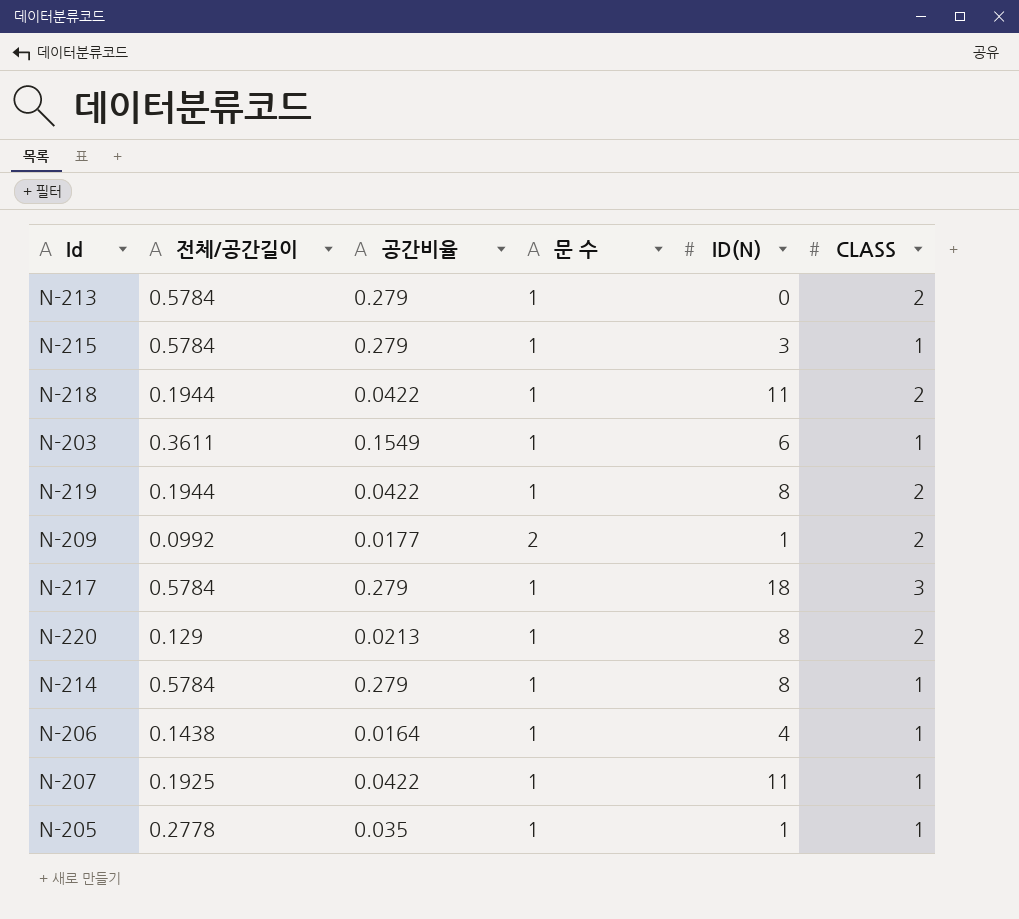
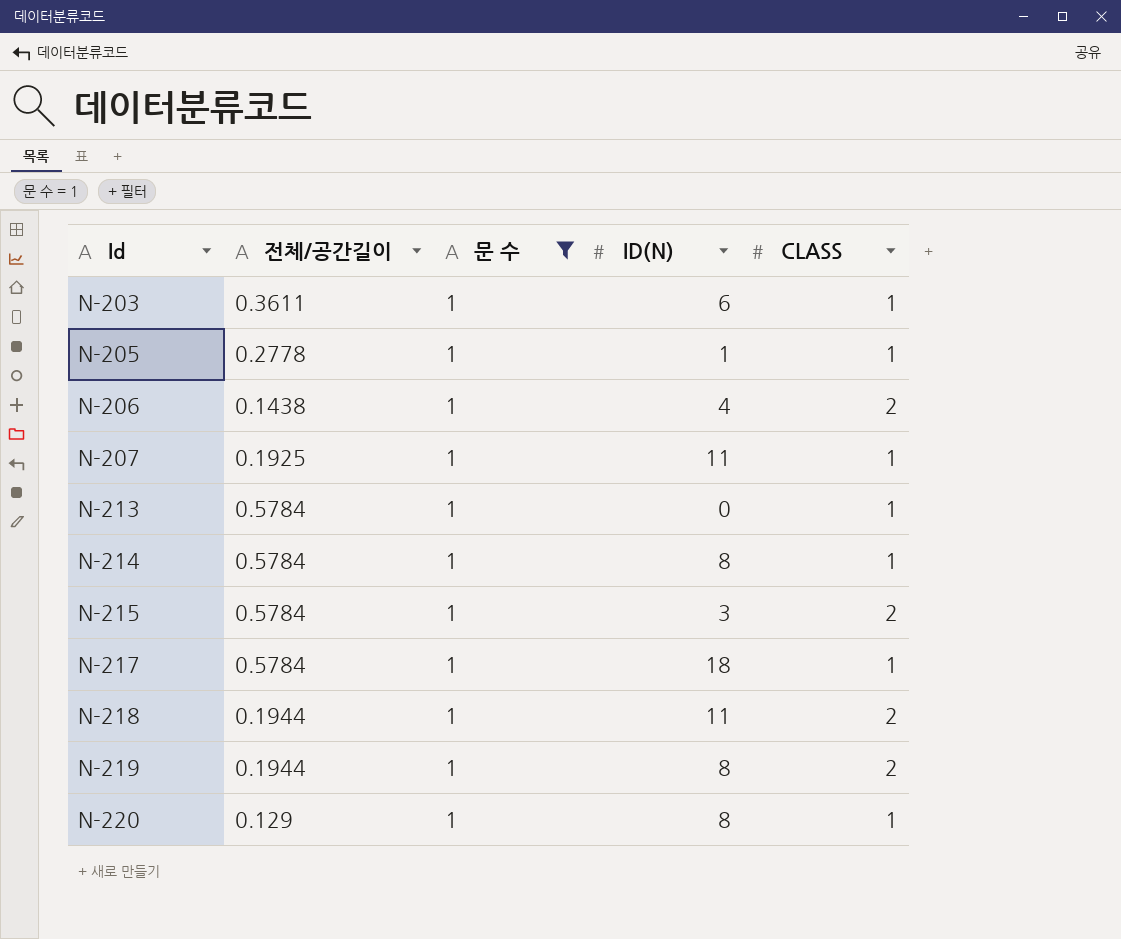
filter: none -> 문 수 = 1
row order: none -> Id ascending
column 공간비율 | position: 3 -> none
N-206 | CLASS: 1 -> 2
N-213 | CLASS: 2 -> 1
N-215 | CLASS: 1 -> 2
N-217 | CLASS: 3 -> 1
N-220 | CLASS: 2 -> 1

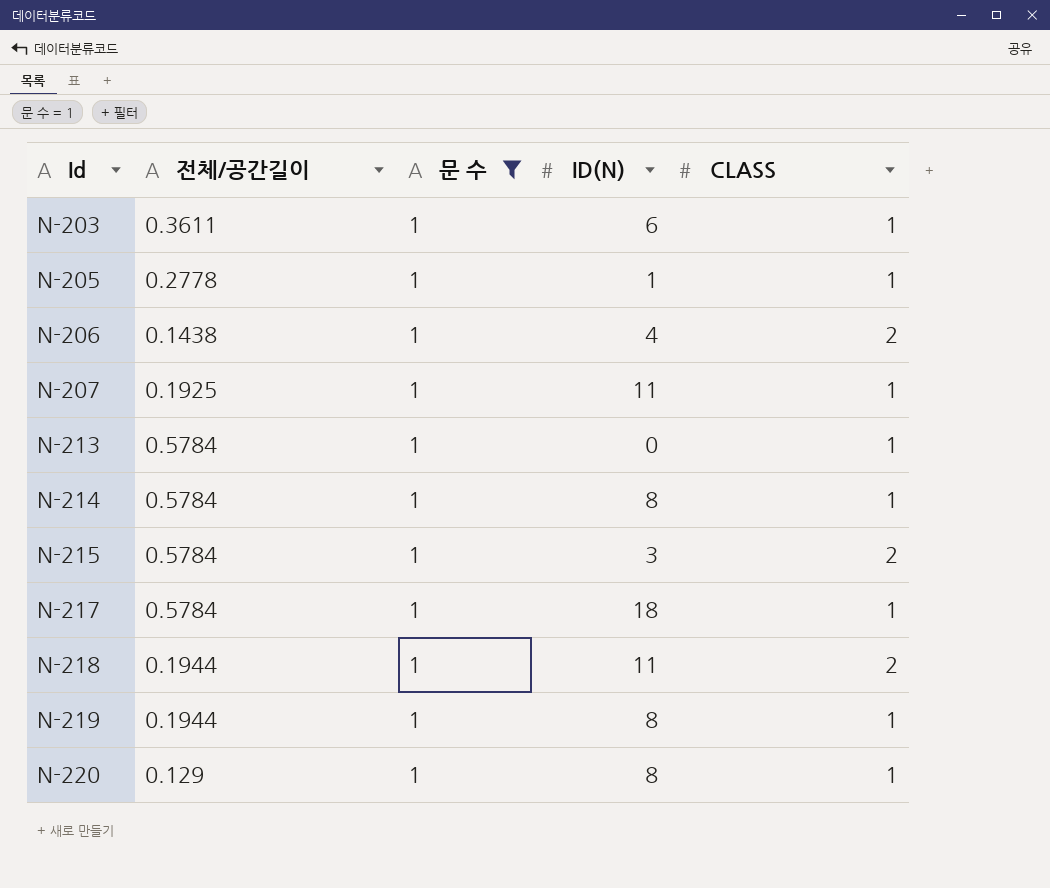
N-219 | CLASS: 2 -> 1

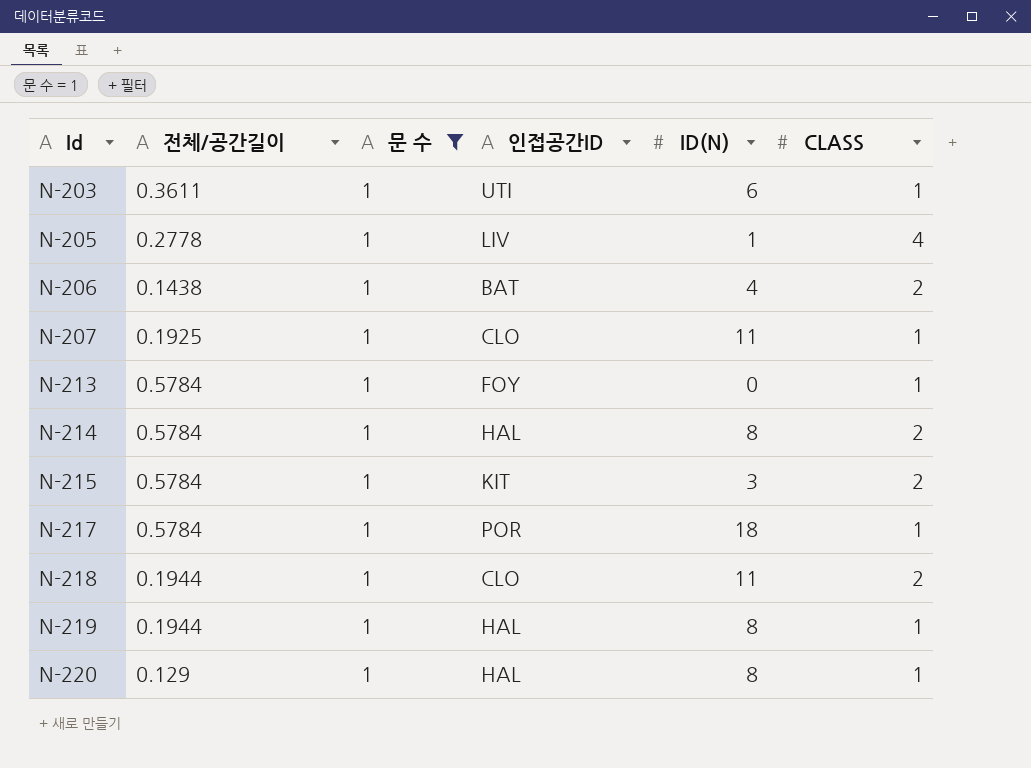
column 인접공간ID | position: none -> 4
N-205 | CLASS: 1 -> 4
N-214 | CLASS: 1 -> 2

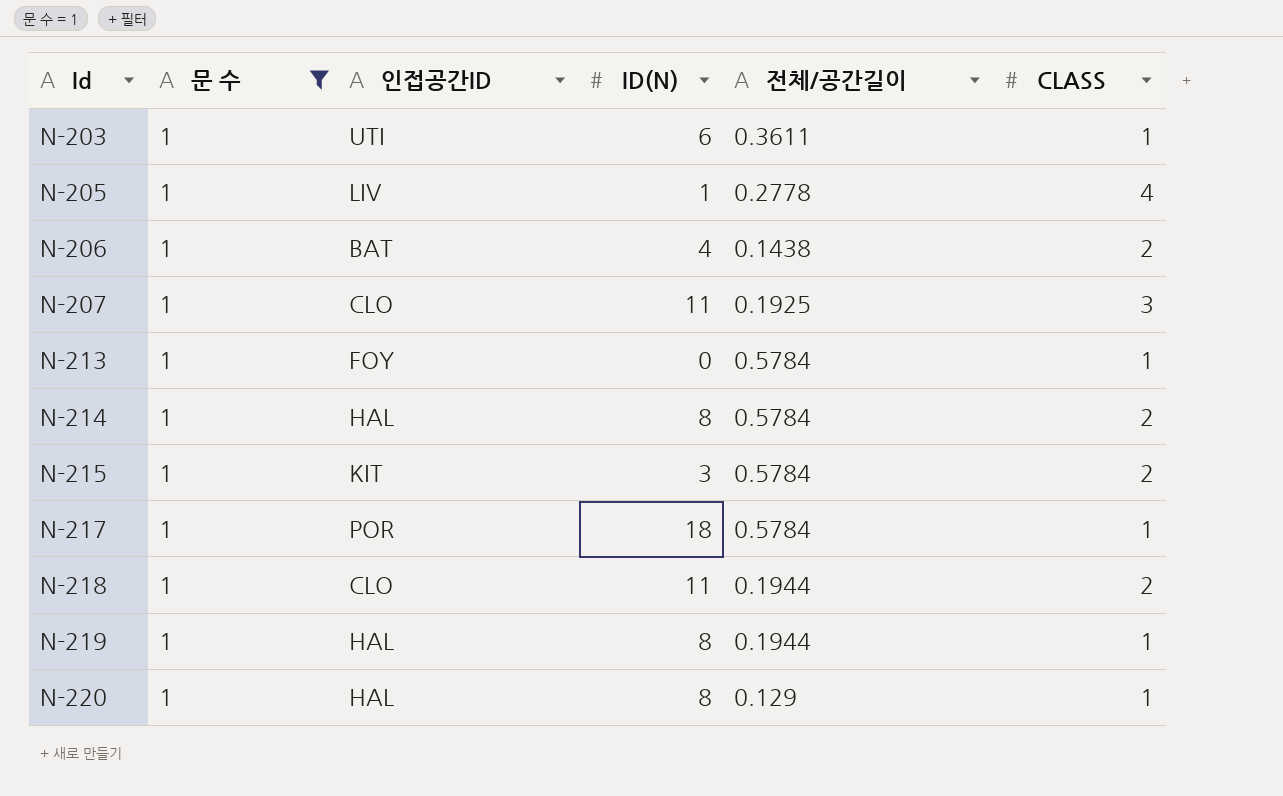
column 전체/공간길이 | position: 2 -> 5
N-207 | CLASS: 1 -> 3

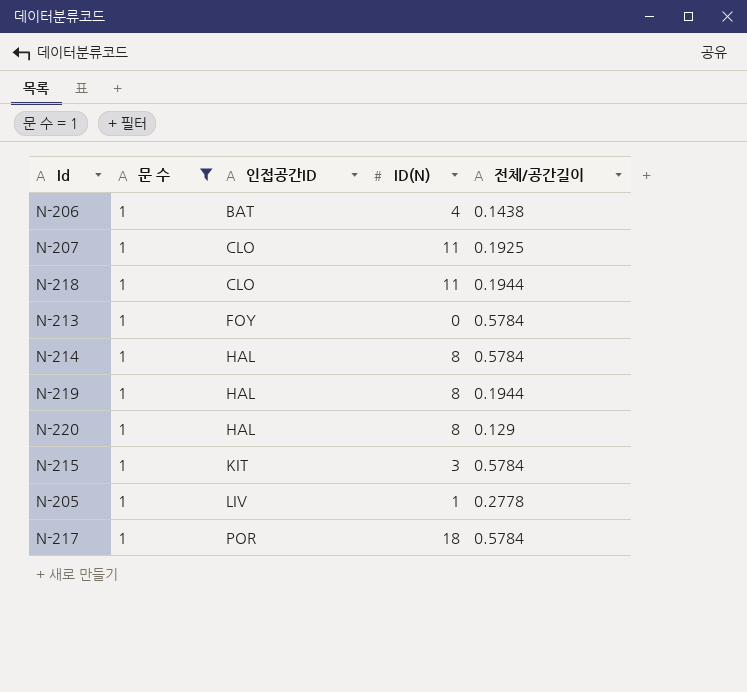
row order: Id ascending -> 인접공간ID ascending
column CLASS | position: 6 -> none
row N-203: 1 | UTI | 6 | 0.3611 | 1 -> none

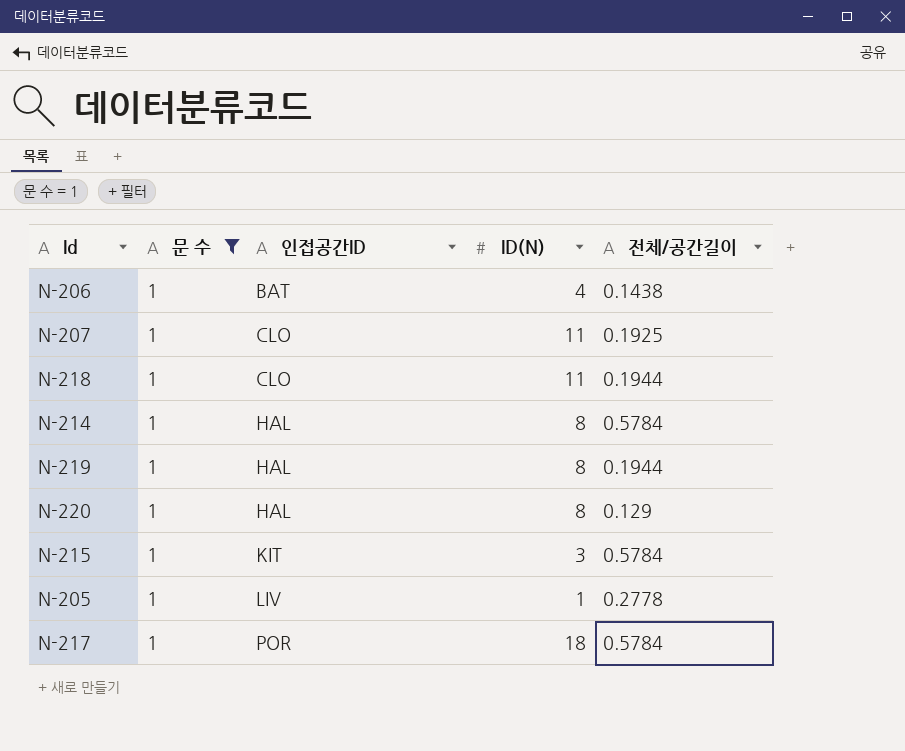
row N-213: 1 | FOY | 0 | 0.5784 -> none

